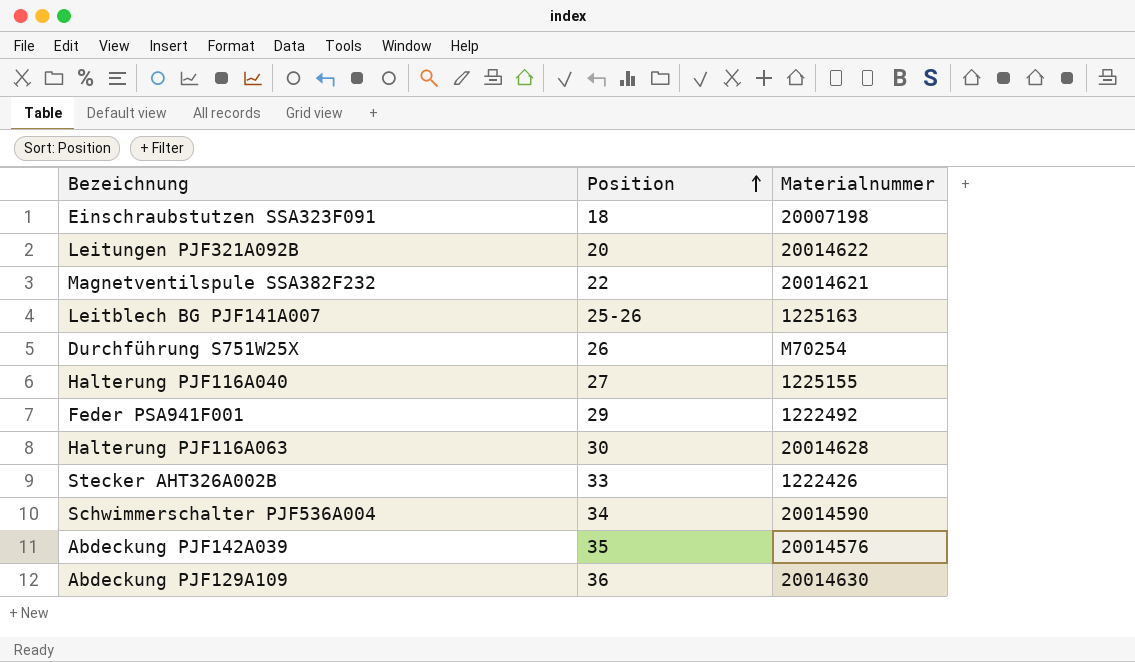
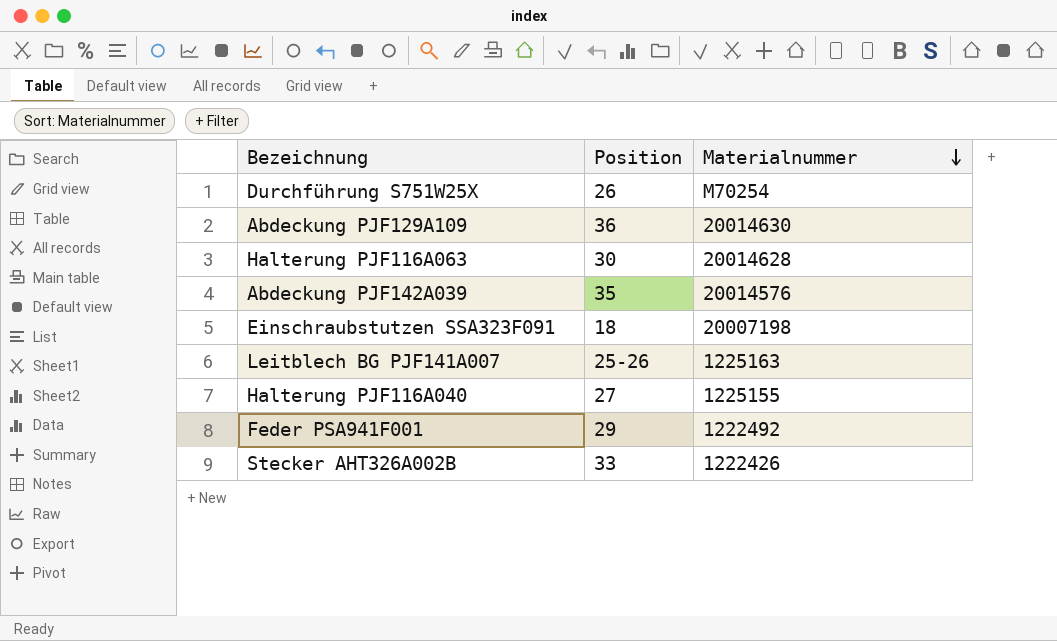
row order: Position ascending -> Materialnummer descending
row Leitungen PJF321A092B: 20 | 20014622 -> none
row Magnetventilspule SSA382F232: 22 | 20014621 -> none
row Schwimmerschalter PJF536A004: 34 | 20014590 -> none

